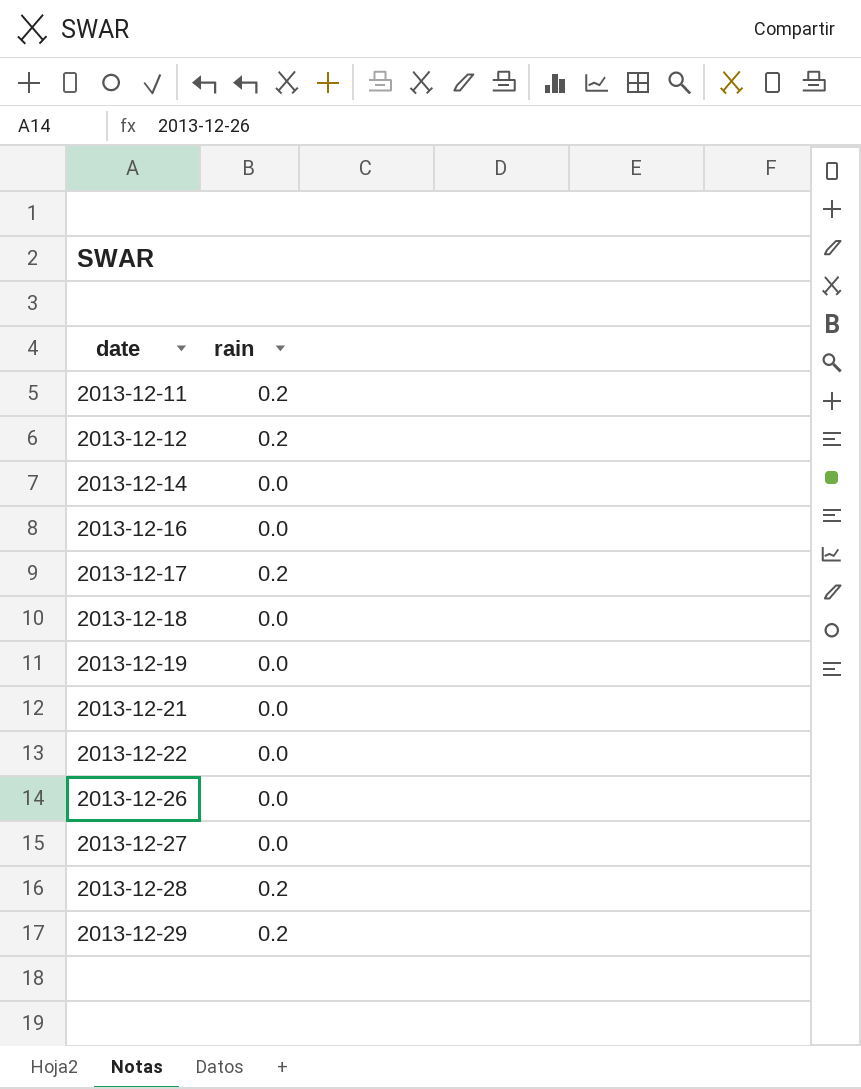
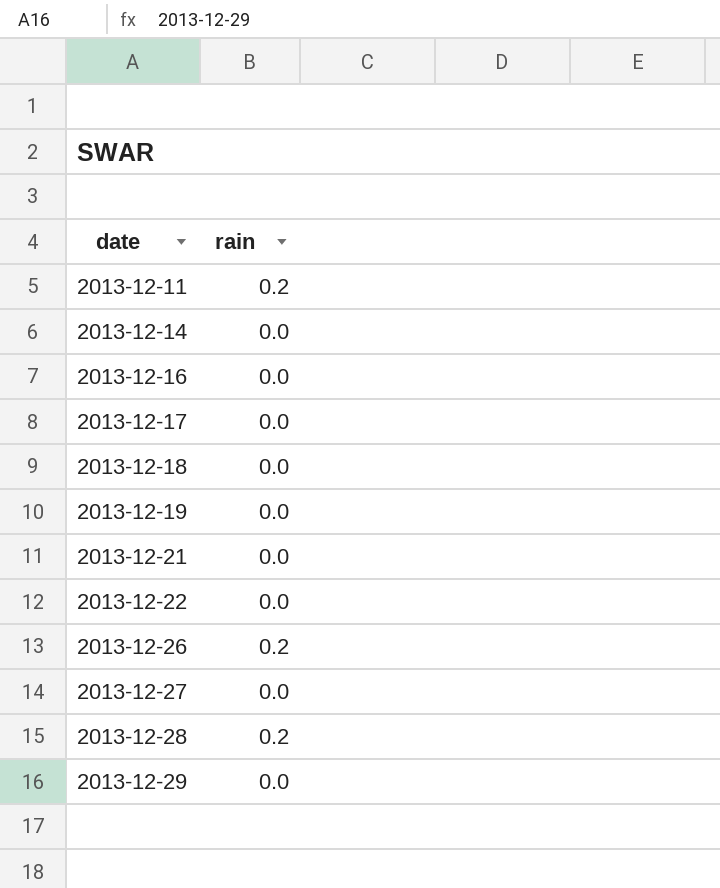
row 2013-12-12: 0.2 -> none
2013-12-17 | rain: 0.2 -> 0.0
2013-12-26 | rain: 0.0 -> 0.2
2013-12-29 | rain: 0.2 -> 0.0

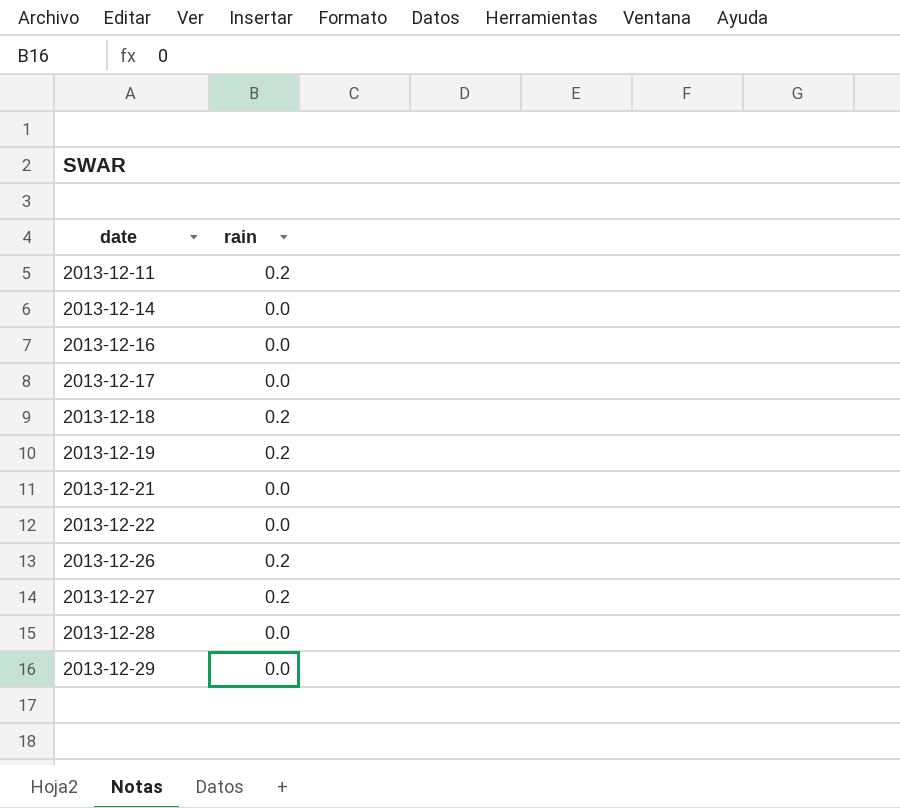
2013-12-18 | rain: 0.0 -> 0.2
2013-12-19 | rain: 0.0 -> 0.2
2013-12-27 | rain: 0.0 -> 0.2
2013-12-28 | rain: 0.2 -> 0.0

